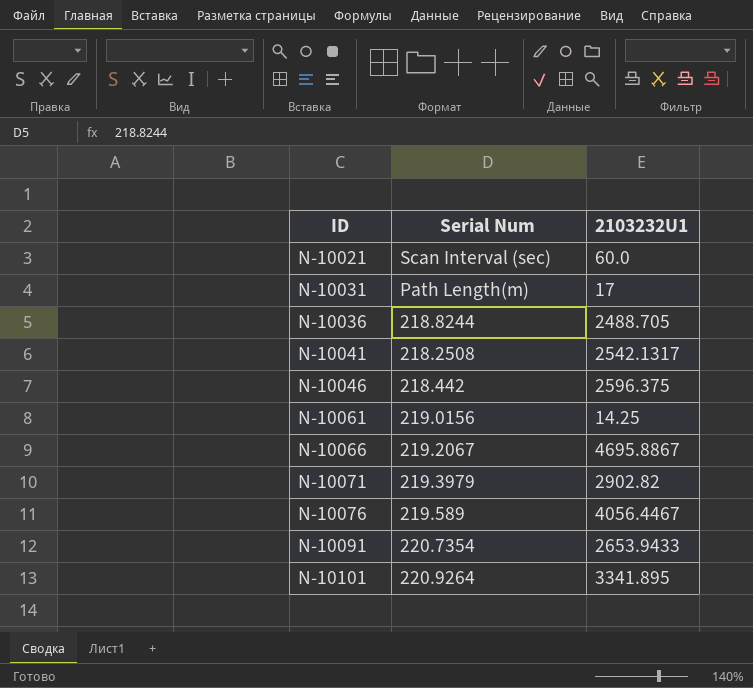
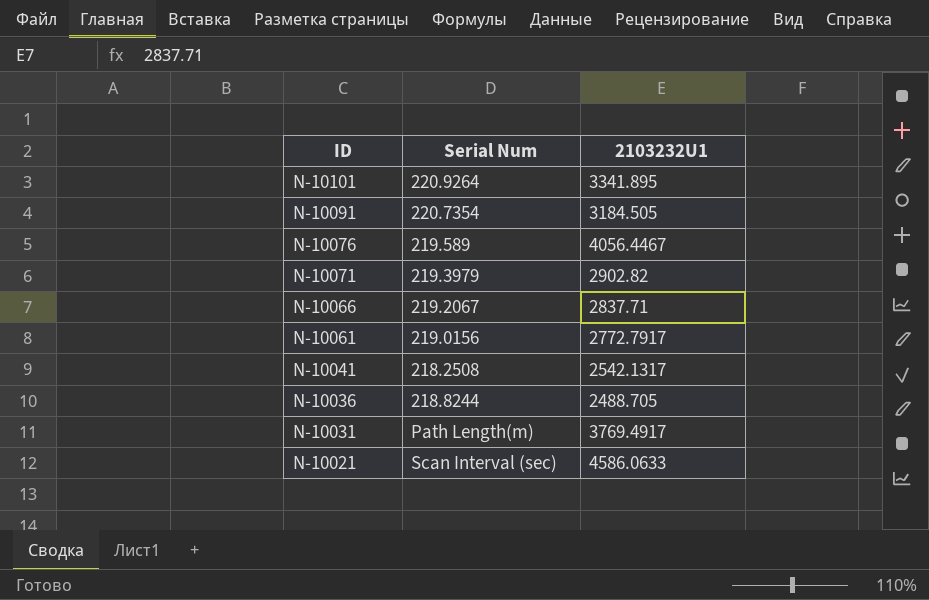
row order: ID ascending -> ID descending
row N-10046: 218.442 | 2596.375 -> none
N-10091 | 2103232U1: 2653.9433 -> 3184.505
N-10066 | 2103232U1: 4695.8867 -> 2837.71
N-10061 | 2103232U1: 14.25 -> 2772.7917
N-10031 | 2103232U1: 17 -> 3769.4917
N-10021 | 2103232U1: 60.0 -> 4586.0633

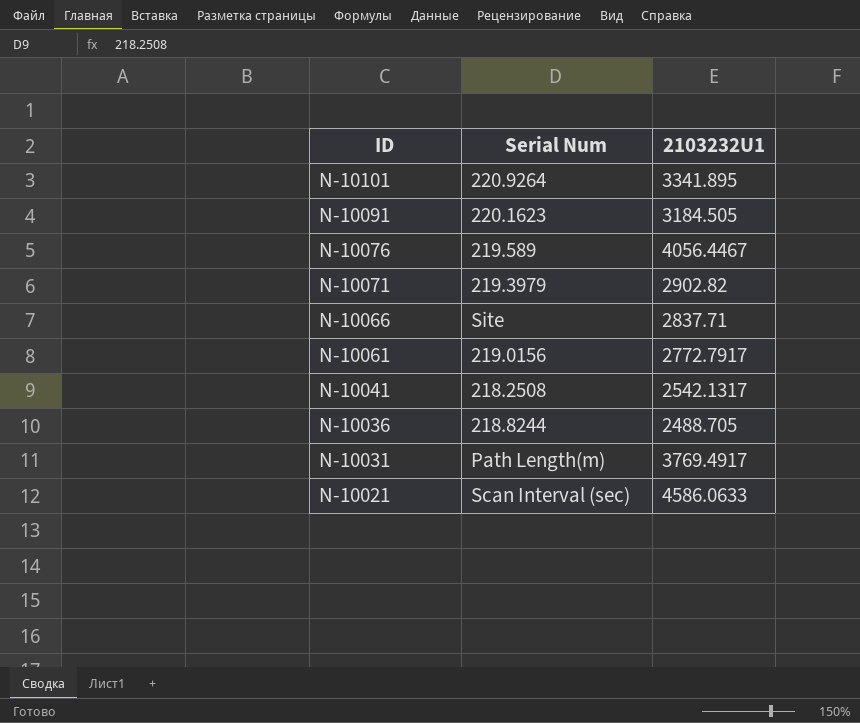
N-10091 | Serial Num: 220.7354 -> 220.1623
N-10066 | Serial Num: 219.2067 -> Site

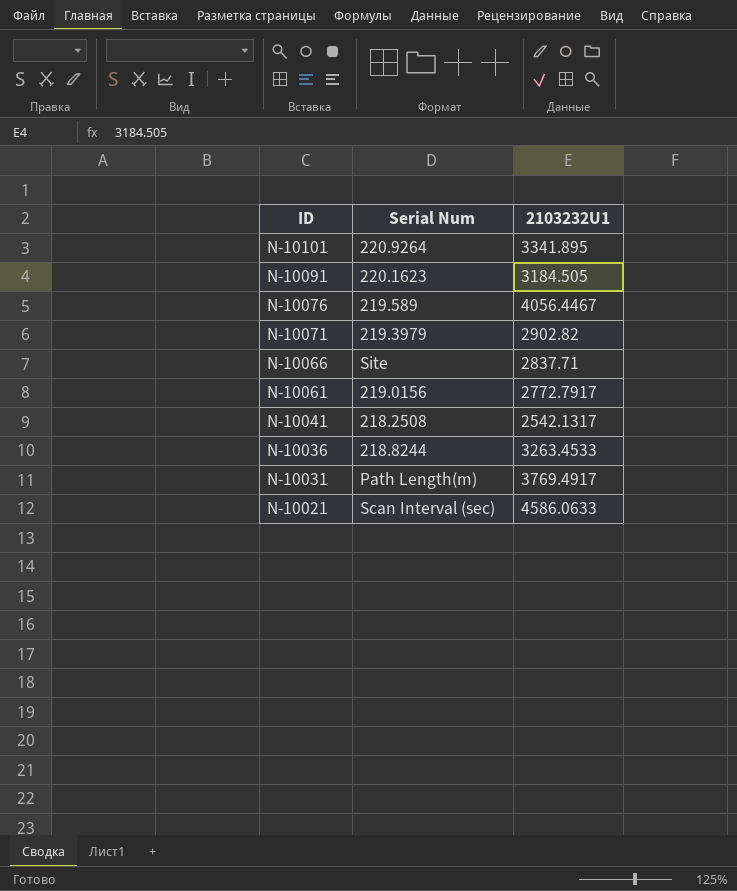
N-10036 | 2103232U1: 2488.705 -> 3263.4533

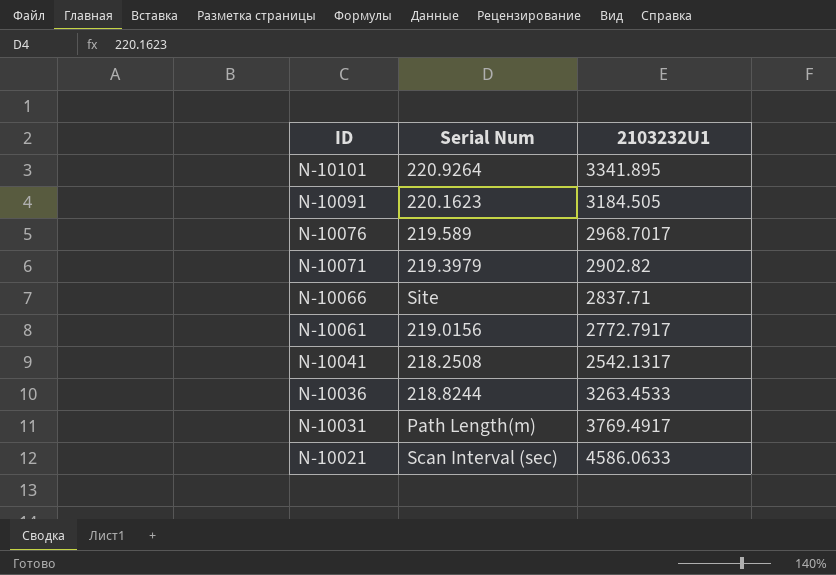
N-10076 | 2103232U1: 4056.4467 -> 2968.7017

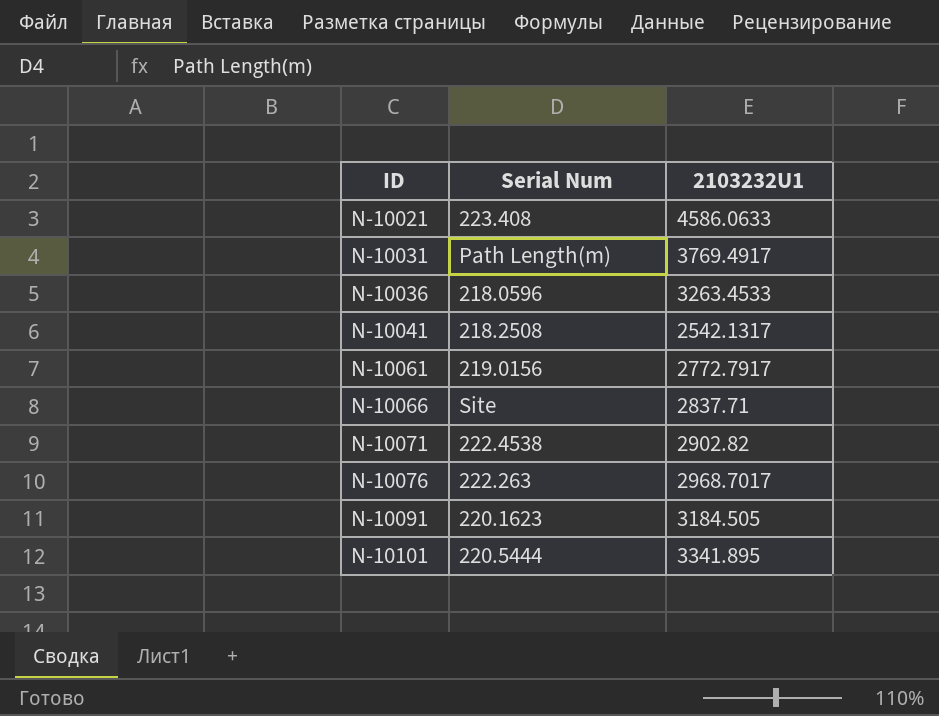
row order: ID descending -> ID ascending
N-10021 | Serial Num: Scan Interval (sec) -> 223.408
N-10036 | Serial Num: 218.8244 -> 218.0596
N-10071 | Serial Num: 219.3979 -> 222.4538
N-10076 | Serial Num: 219.589 -> 222.263
N-10101 | Serial Num: 220.9264 -> 220.5444

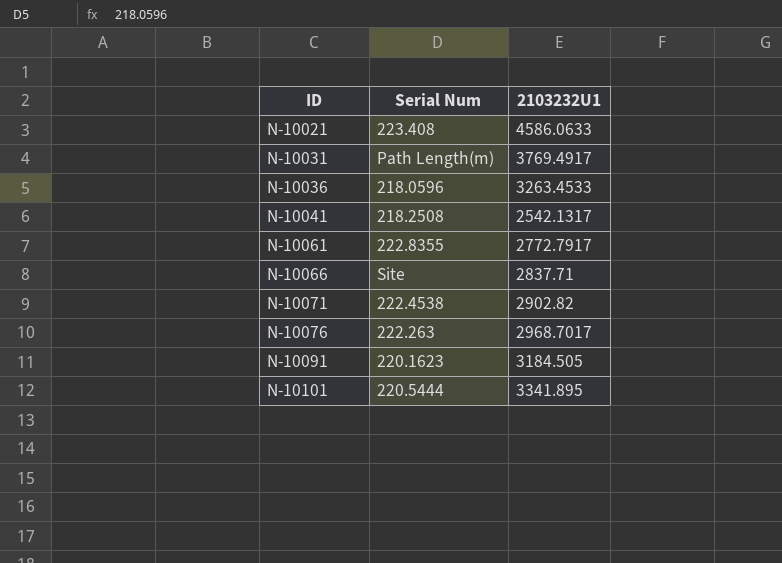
N-10061 | Serial Num: 219.0156 -> 222.8355

